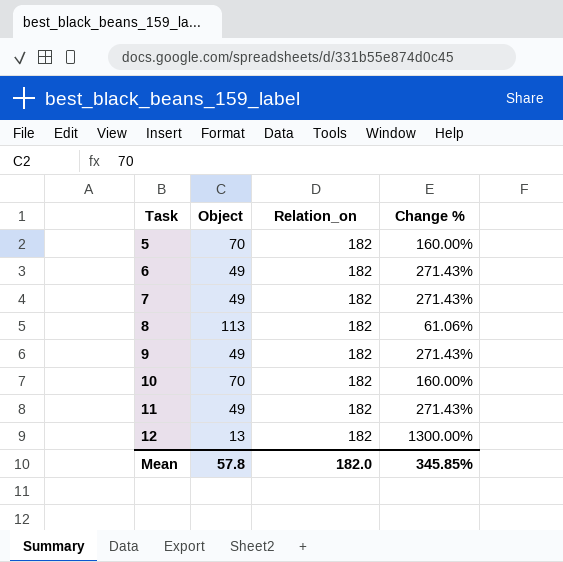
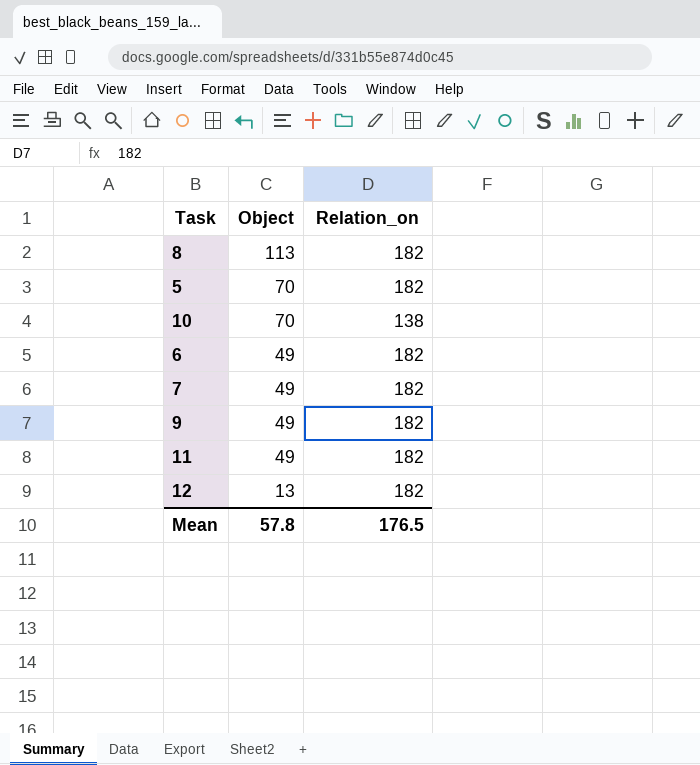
row order: Task ascending -> Object descending
column Change % | formula: ([Relation_on] - [Object]) / [Object] -> none
10 | Relation_on: 182 -> 138
Mean | Relation_on: 182.0 -> 176.5

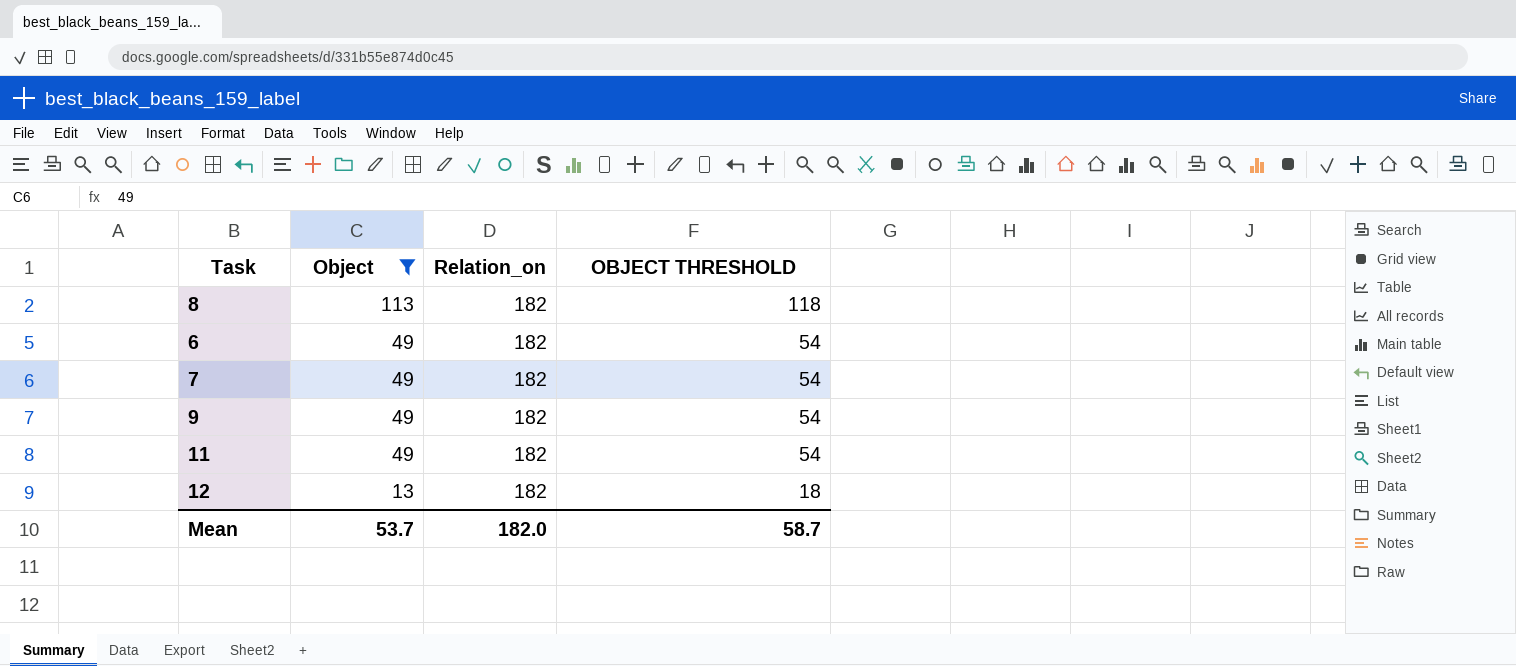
filter: none -> Object != 70
column OBJECT THRESHOLD | formula: none -> [Object] + 5
Mean | Object: 57.8 -> 53.7
Mean | Relation_on: 176.5 -> 182.0

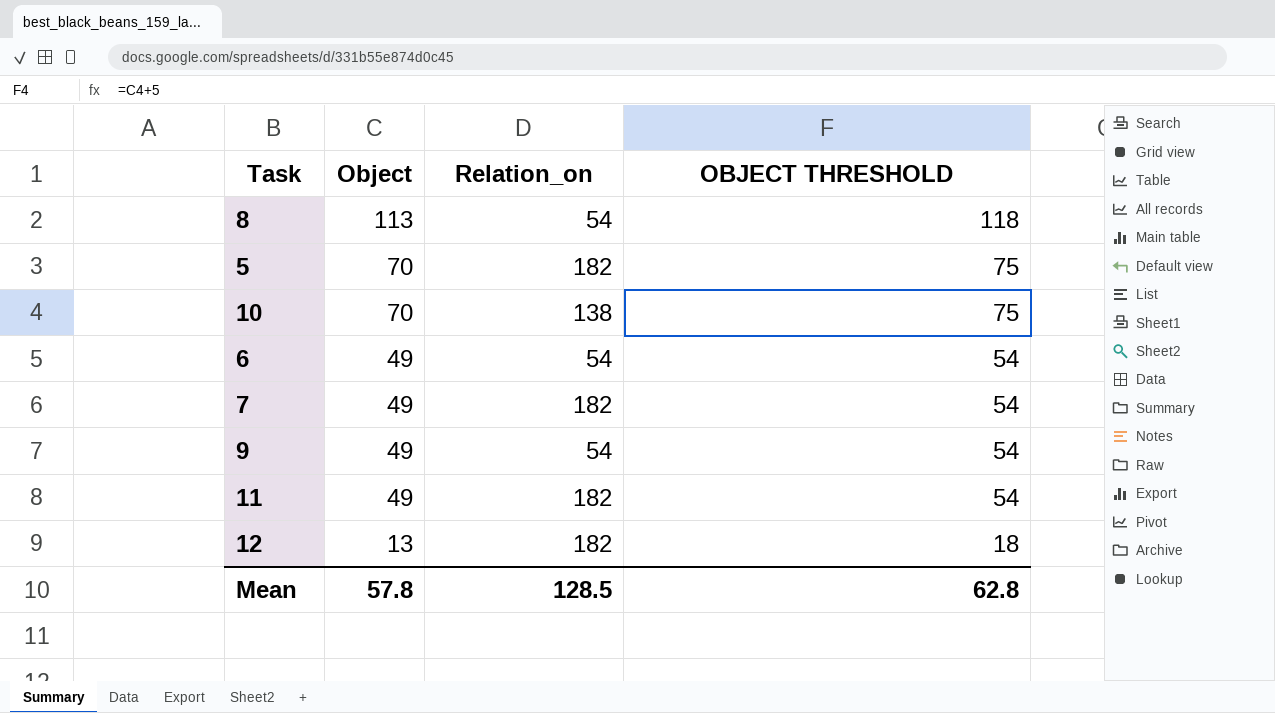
filter: Object != 70 -> none
8 | Relation_on: 182 -> 54
6 | Relation_on: 182 -> 54
9 | Relation_on: 182 -> 54
Mean | Object: 53.7 -> 57.8
Mean | Relation_on: 182.0 -> 128.5
Mean | OBJECT THRESHOLD: 58.7 -> 62.8

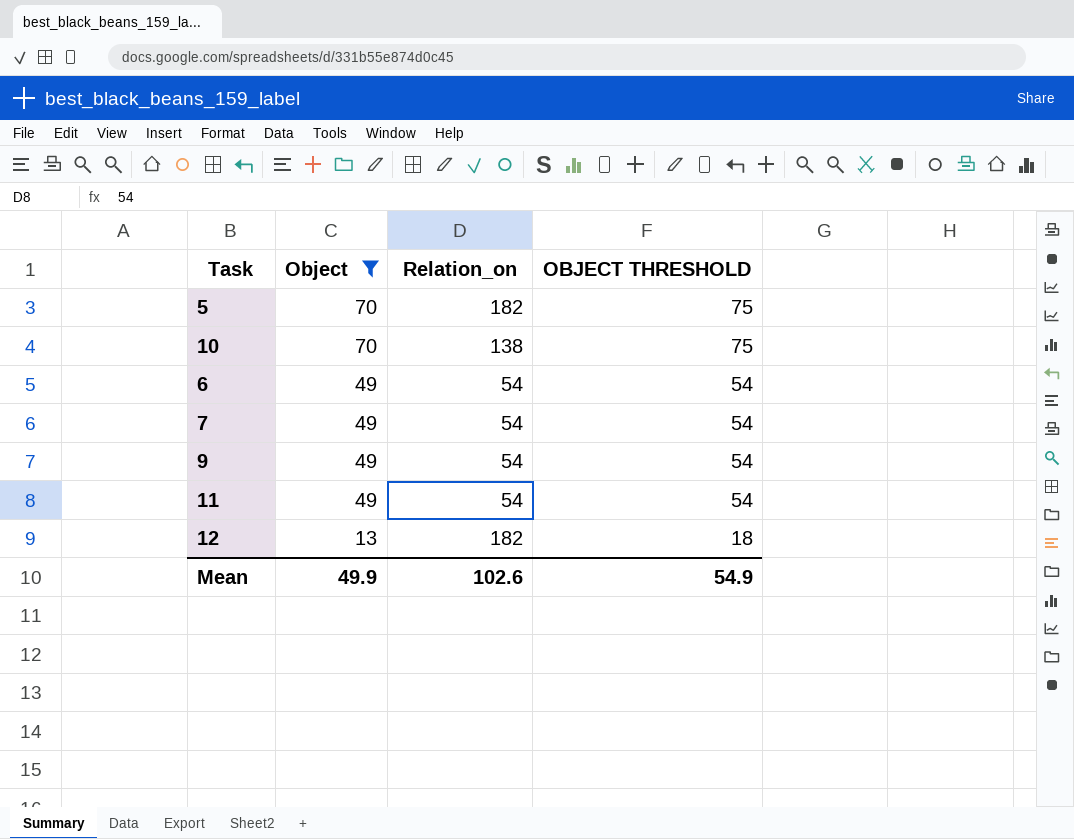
filter: none -> Object != 113
7 | Relation_on: 182 -> 54
11 | Relation_on: 182 -> 54
Mean | Object: 57.8 -> 49.9
Mean | Relation_on: 128.5 -> 102.6
Mean | OBJECT THRESHOLD: 62.8 -> 54.9

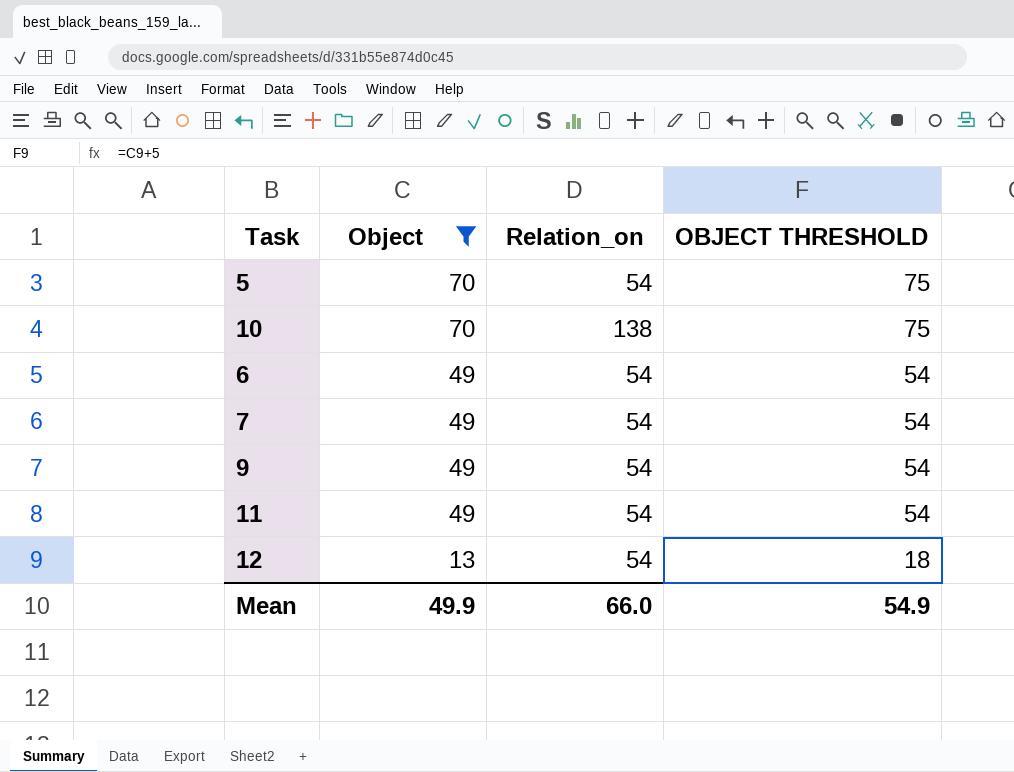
5 | Relation_on: 182 -> 54
12 | Relation_on: 182 -> 54
Mean | Relation_on: 102.6 -> 66.0

